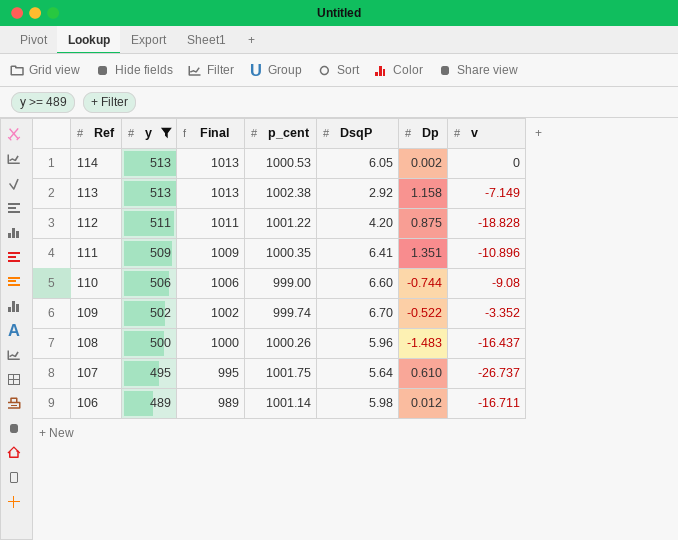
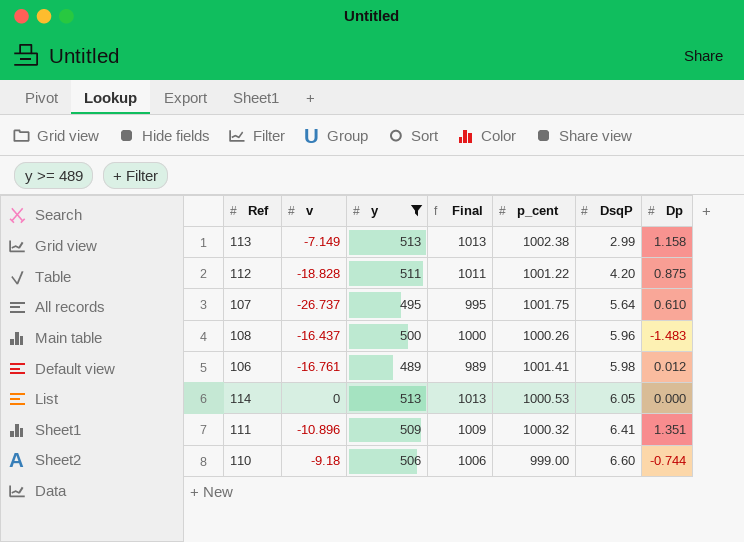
row order: Ref descending -> DsqP ascending
column v | position: 7 -> 2
row 109: 502 | 1002 | 999.74 | 6.70 | -0.522 | -3.352 -> none
113 | DsqP: 2.92 -> 2.99
106 | v: -16.711 -> -16.761
106 | p_cent: 1001.14 -> 1001.41
114 | Dp: 0.002 -> 0.000
111 | p_cent: 1000.35 -> 1000.32
110 | v: -9.08 -> -9.18

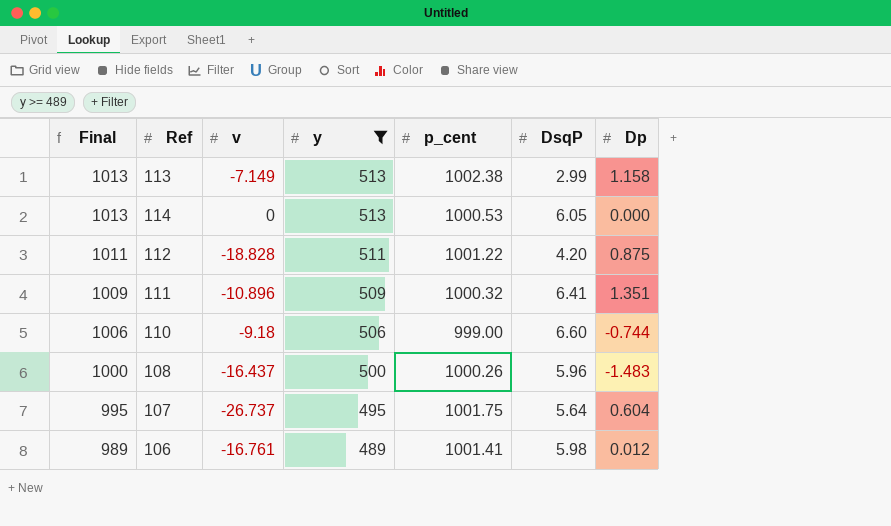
row order: DsqP ascending -> Final descending
column Final | position: 4 -> 1
107 | Dp: 0.610 -> 0.604

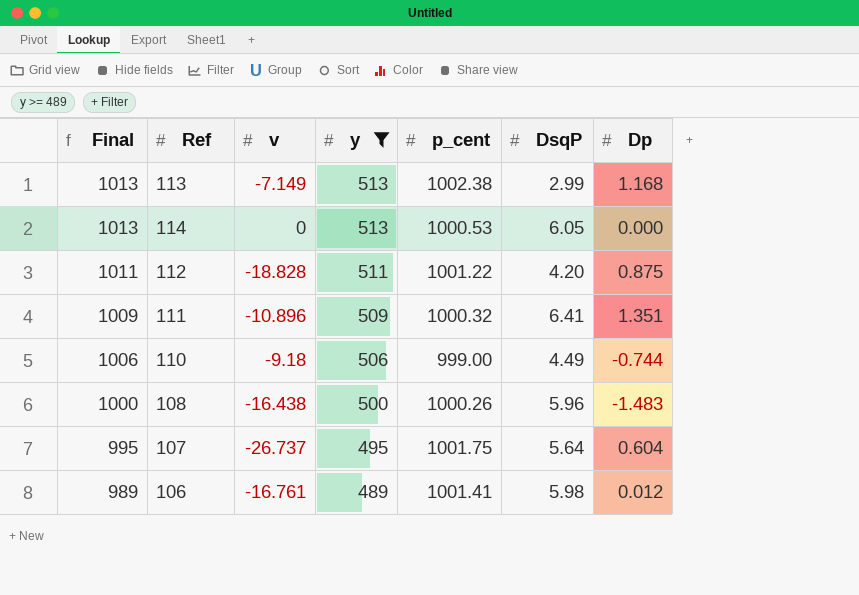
113 | Dp: 1.158 -> 1.168
110 | DsqP: 6.60 -> 4.49
108 | v: -16.437 -> -16.438

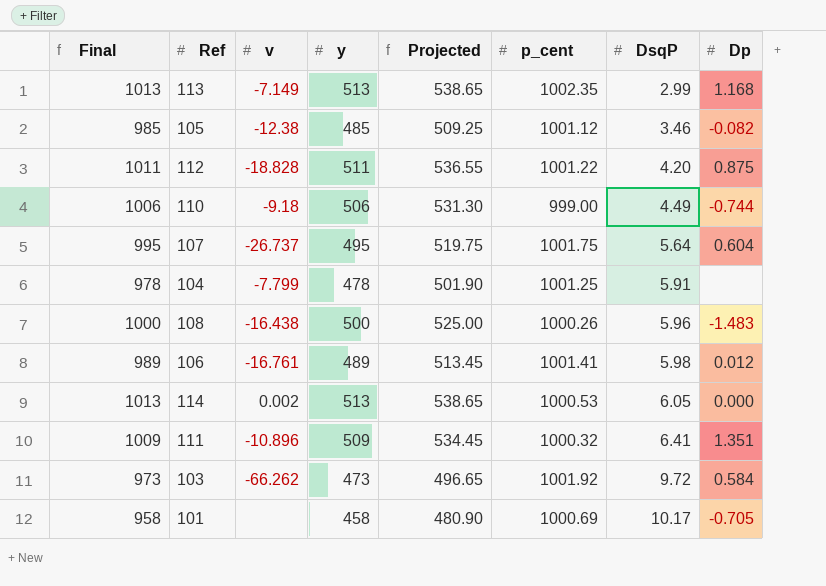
filter: y >= 489 -> none
row order: Final descending -> DsqP ascending
column Projected | formula: none -> [y] * 1.05
113 | p_cent: 1002.38 -> 1002.35
114 | v: 0 -> 0.002

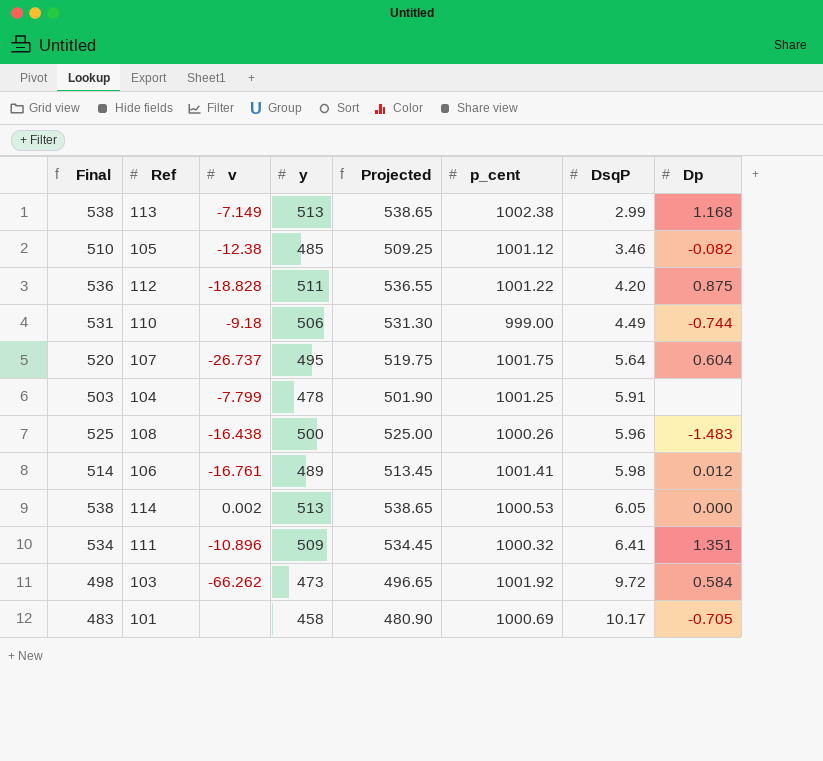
column Final | formula: [y] + 500 -> [y] + 25
113 | p_cent: 1002.35 -> 1002.38

